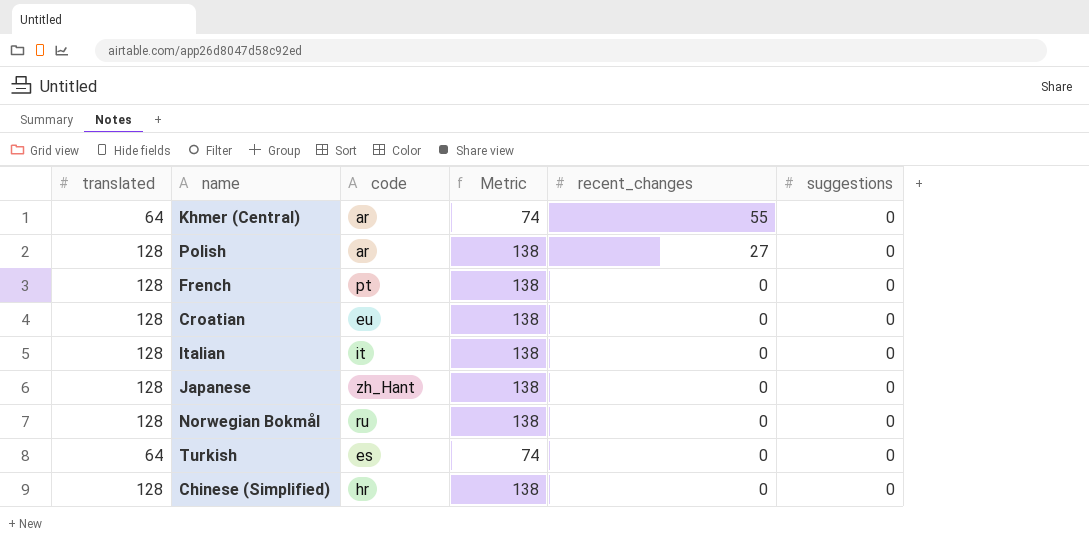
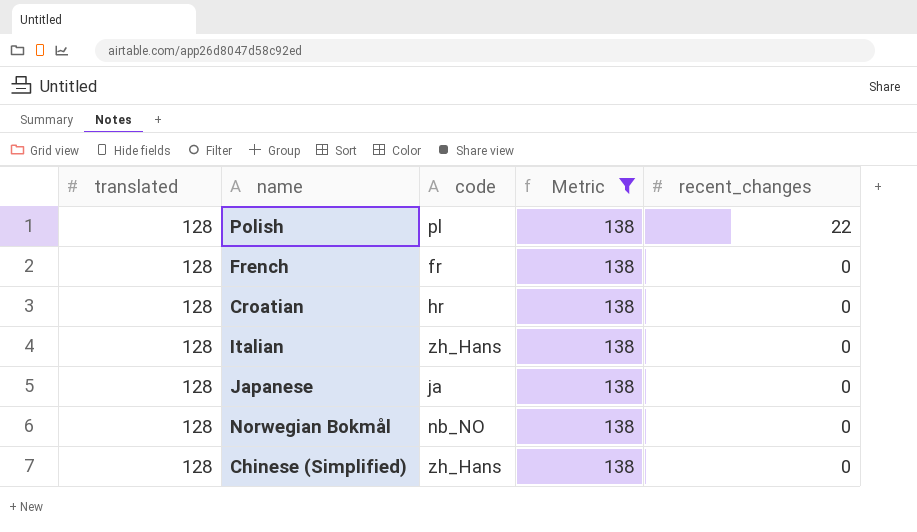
filter: none -> Metric = 138
column suggestions | position: 6 -> none
Polish | code: ar -> pl
Polish | recent_changes: 27 -> 22
French | code: pt -> fr
Croatian | code: eu -> hr
Italian | code: it -> zh_Hans
Japanese | code: zh_Hant -> ja
Norwegian Bokmål | code: ru -> nb_NO
Chinese (Simplified) | code: hr -> zh_Hans

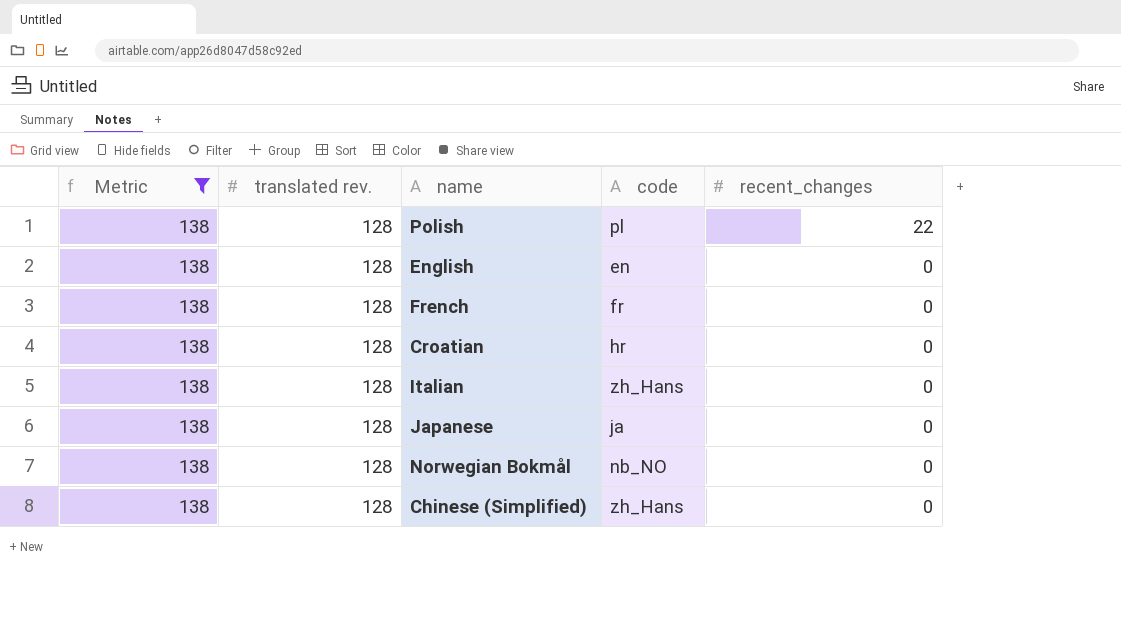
column Metric | position: 4 -> 1
column name: translated -> translated rev.
row English: none -> 138 | 128 | en | 0

